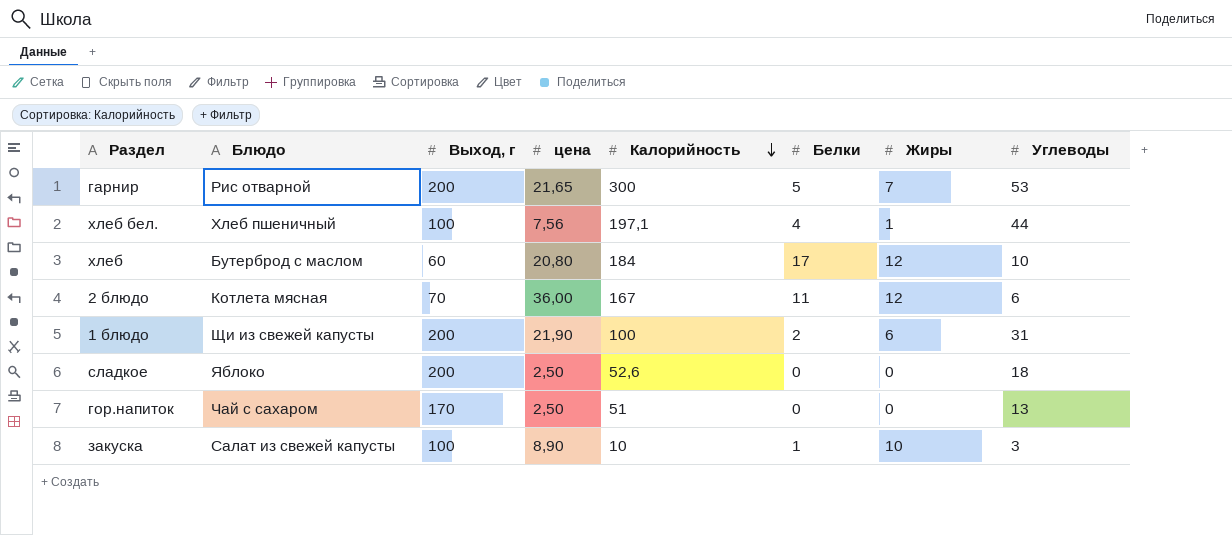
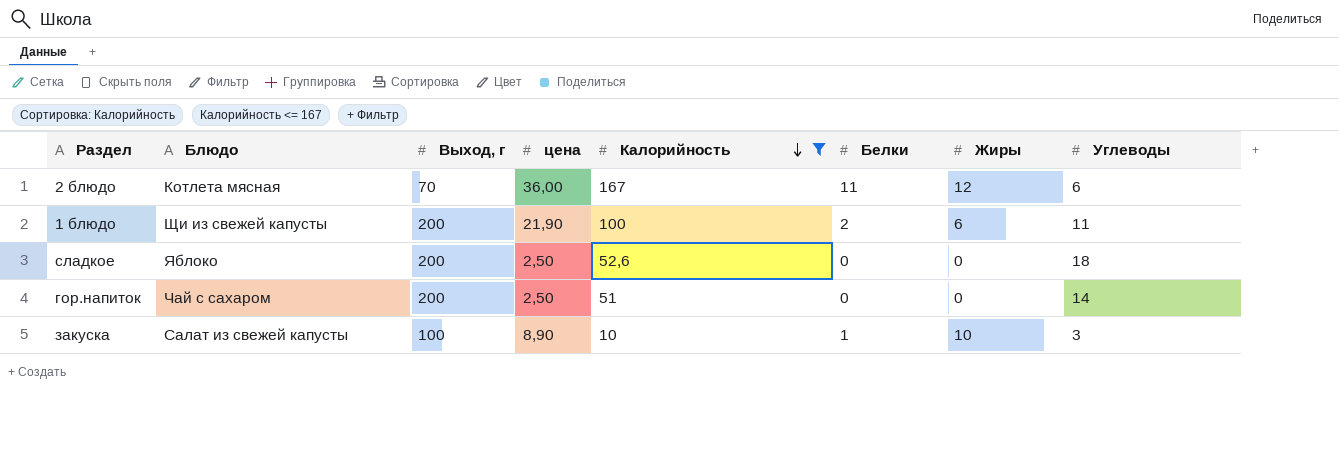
filter: none -> Калорийность <= 167
1 блюдо | Углеводы: 31 -> 11
гор.напиток | Выход, г: 170 -> 200
гор.напиток | Углеводы: 13 -> 14

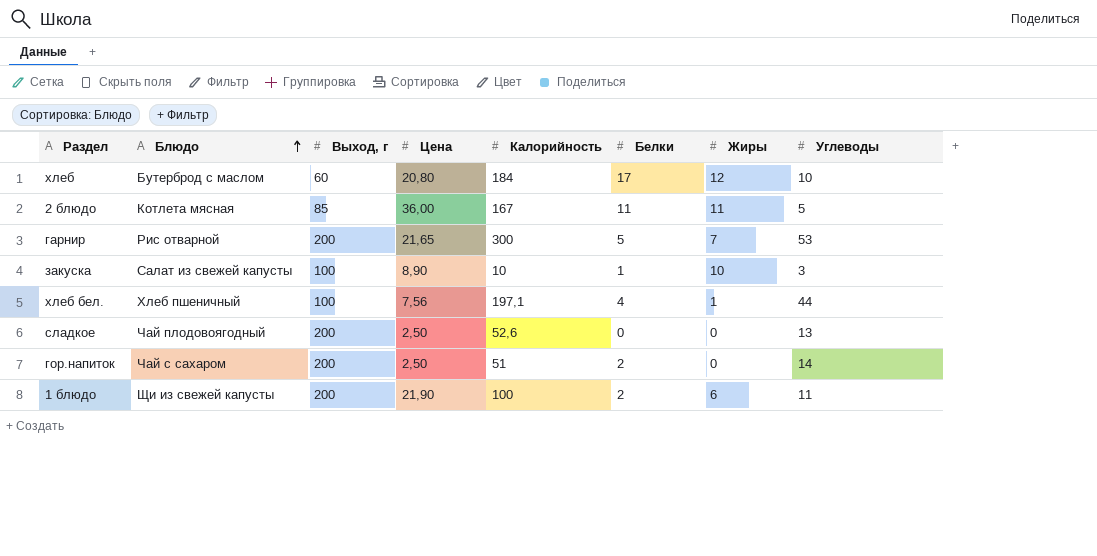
filter: Калорийность <= 167 -> none
row order: Калорийность descending -> Блюдо ascending
column name: цена -> Цена
2 блюдо | Выход, г: 70 -> 85
2 блюдо | Жиры: 12 -> 11
2 блюдо | Углеводы: 6 -> 5
сладкое | Блюдо: Яблоко -> Чай плодовоягодный
сладкое | Углеводы: 18 -> 13
гор.напиток | Белки: 0 -> 2

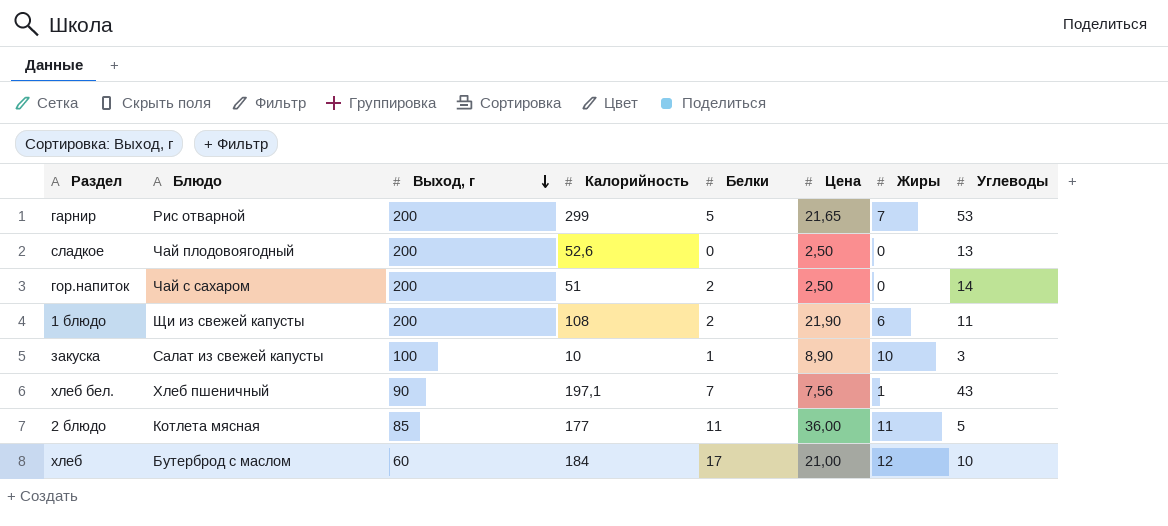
row order: Блюдо ascending -> Выход, г descending
column Цена | position: 4 -> 6
гарнир | Калорийность: 300 -> 299
1 блюдо | Калорийность: 100 -> 108
хлеб бел. | Выход, г: 100 -> 90
хлеб бел. | Белки: 4 -> 7
хлеб бел. | Углеводы: 44 -> 43
2 блюдо | Калорийность: 167 -> 177
хлеб | Цена: 20,80 -> 21,00

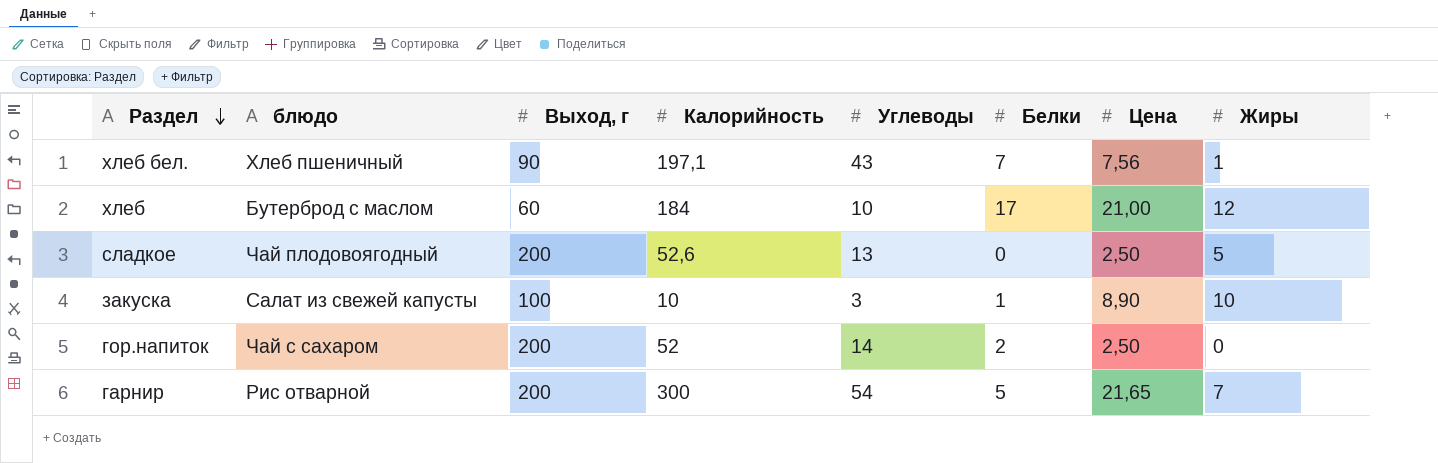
row order: Выход, г descending -> Раздел descending
column name: Блюдо -> блюдо
column Углеводы | position: 8 -> 5
row 1 блюдо: Щи из свежей капусты | 200 | 108 | 2 | 21,90 | 6 | 11 -> none
row 2 блюдо: Котлета мясная | 85 | 177 | 11 | 36,00 | 11 | 5 -> none
сладкое | Жиры: 0 -> 5
гор.напиток | Калорийность: 51 -> 52
гарнир | Калорийность: 299 -> 300
гарнир | Углеводы: 53 -> 54

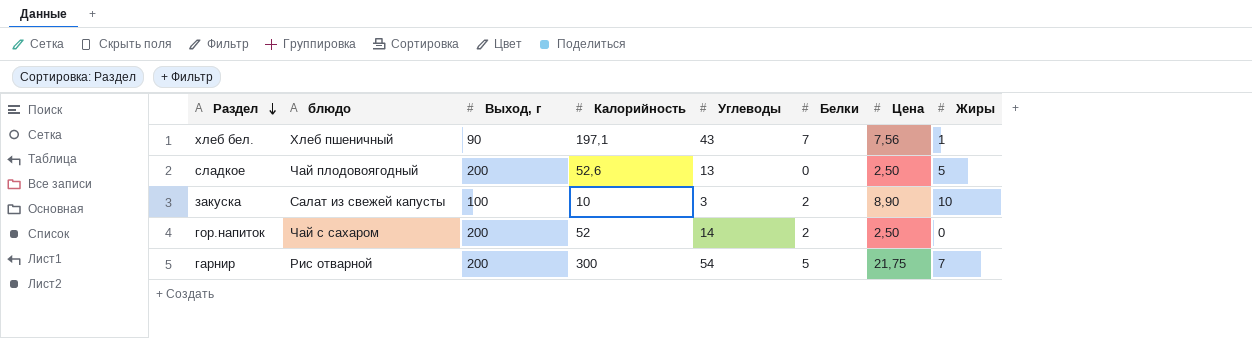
row хлеб: Бутерброд с маслом | 60 | 184 | 10 | 17 | 21,00 | 12 -> none
закуска | Белки: 1 -> 2
гарнир | Цена: 21,65 -> 21,75

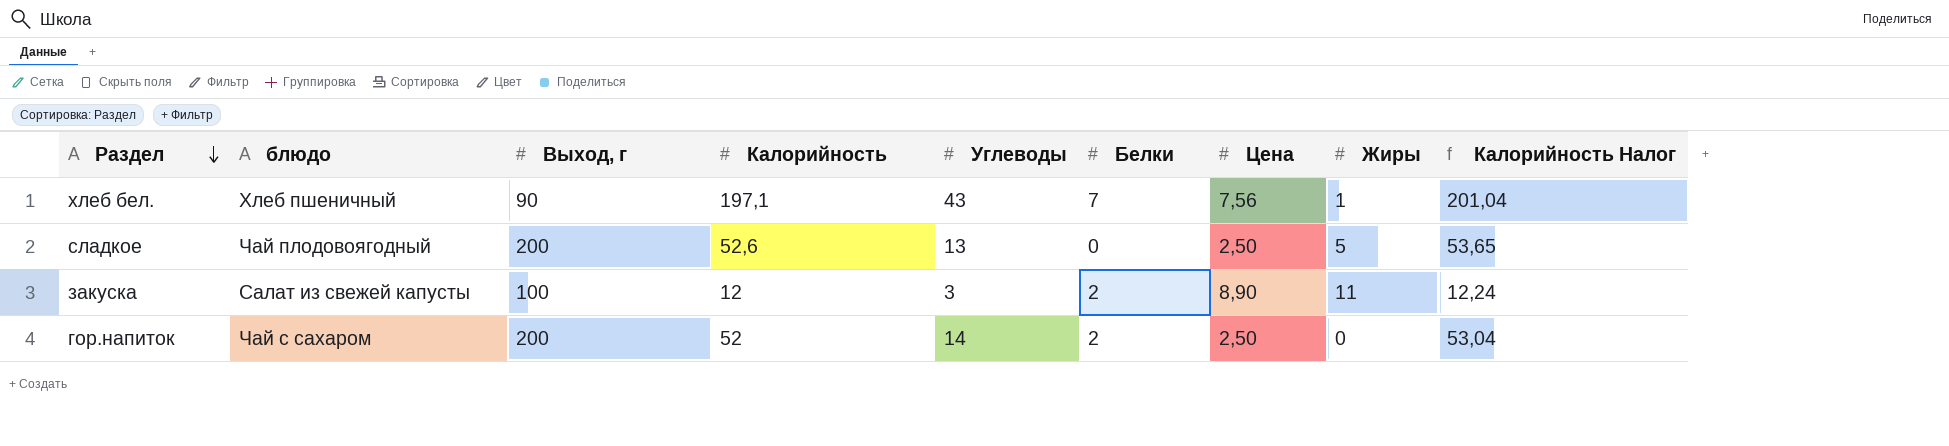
column Калорийность Налог | formula: none -> [Калорийность] * 1,02
row гарнир: Рис отварной | 200 | 300 | 54 | 5 | 21,75 | 7 -> none
закуска | Калорийность: 10 -> 12
закуска | Жиры: 10 -> 11

